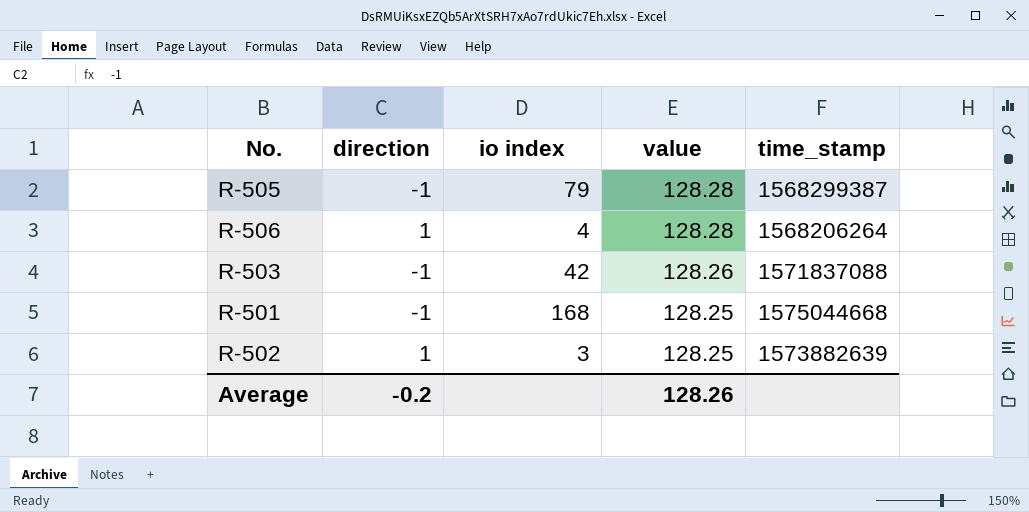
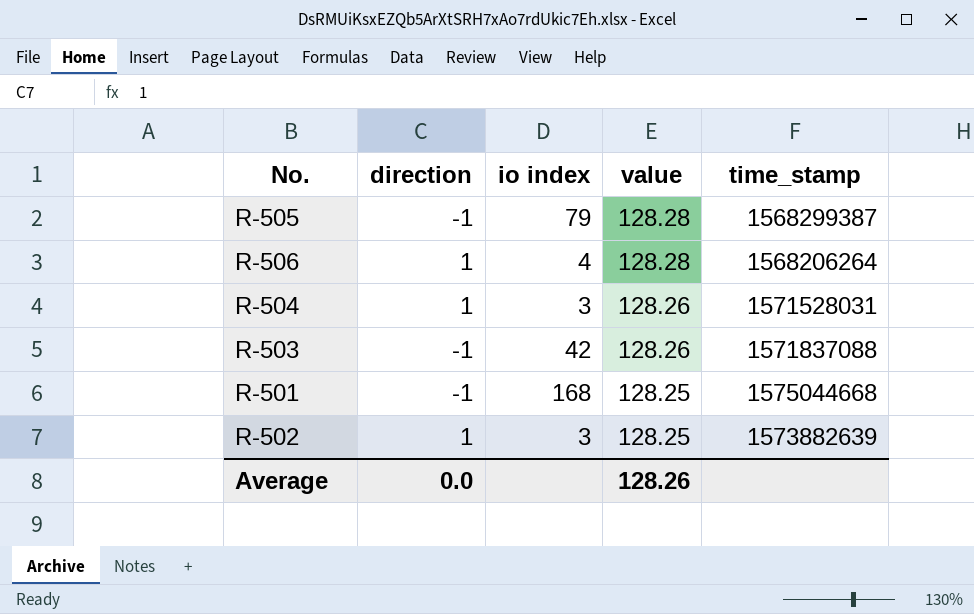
row R-504: none -> 1 | 3 | 128.26 | 1571528031
Average | direction: -0.2 -> 0.0

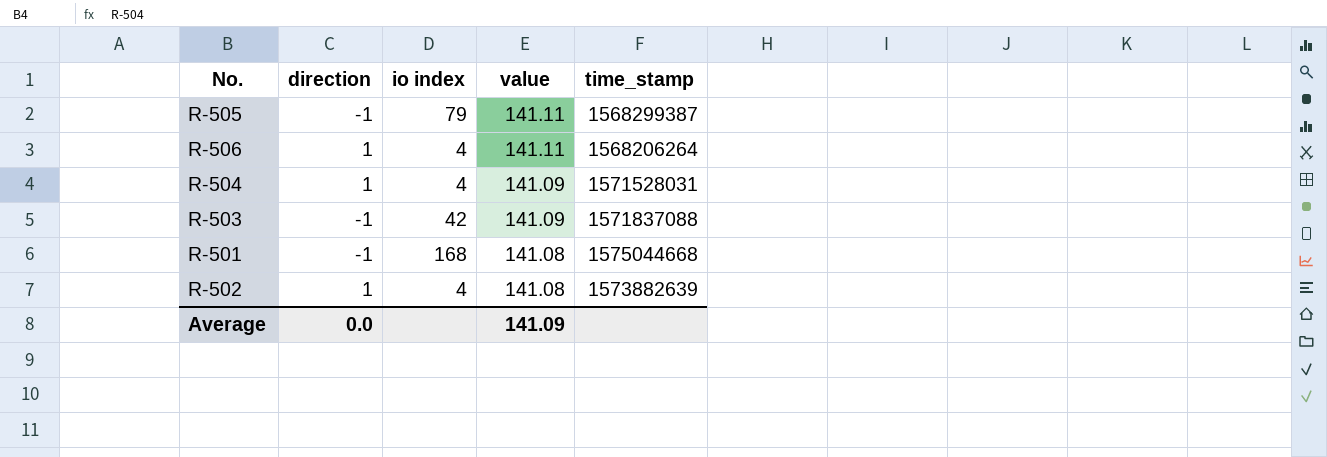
R-505 | value: 128.28 -> 141.11
R-506 | value: 128.28 -> 141.11
R-504 | io index: 3 -> 4
R-504 | value: 128.26 -> 141.09
R-503 | value: 128.26 -> 141.09
R-501 | value: 128.25 -> 141.08
R-502 | io index: 3 -> 4
R-502 | value: 128.25 -> 141.08
Average | value: 128.26 -> 141.09

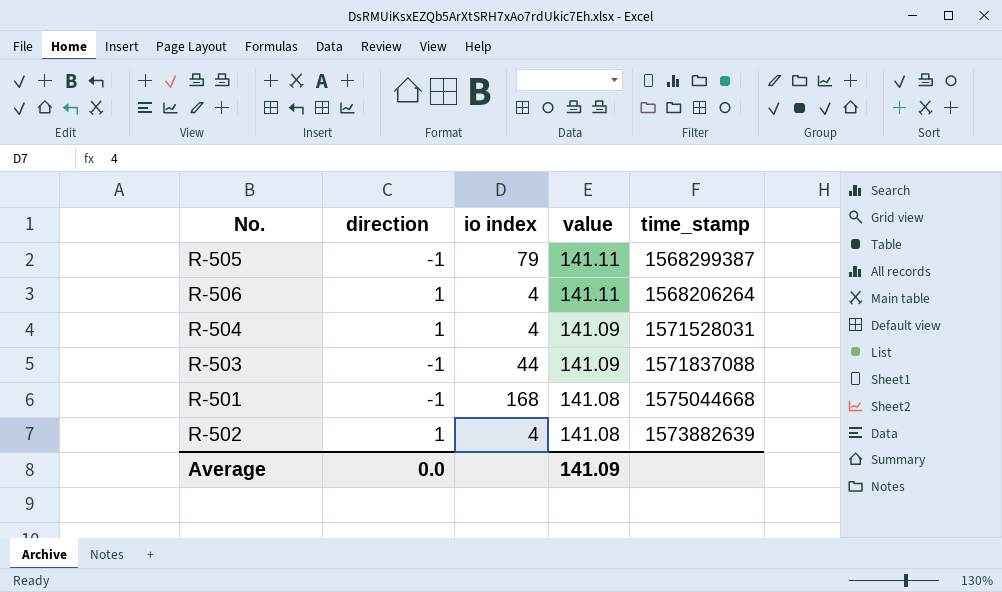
R-503 | io index: 42 -> 44

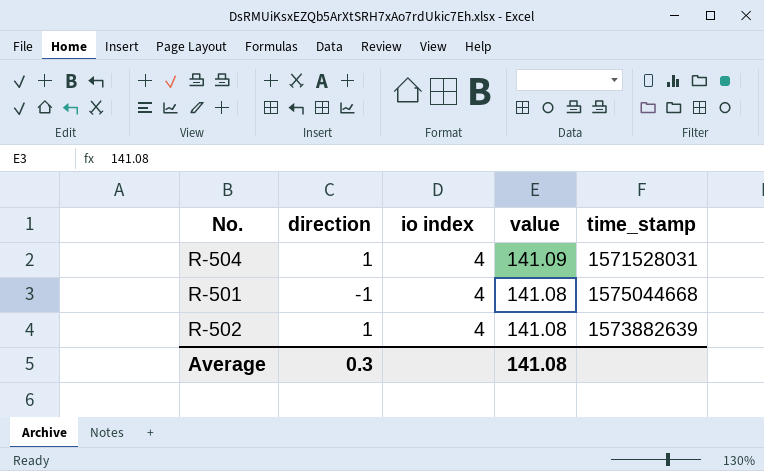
row R-505: -1 | 79 | 141.11 | 1568299387 -> none
row R-506: 1 | 4 | 141.11 | 1568206264 -> none
row R-503: -1 | 44 | 141.09 | 1571837088 -> none
R-501 | io index: 168 -> 4
Average | direction: 0.0 -> 0.3
Average | value: 141.09 -> 141.08

